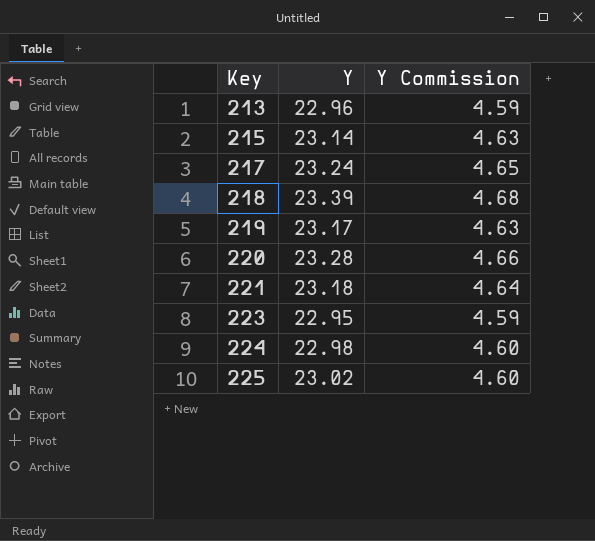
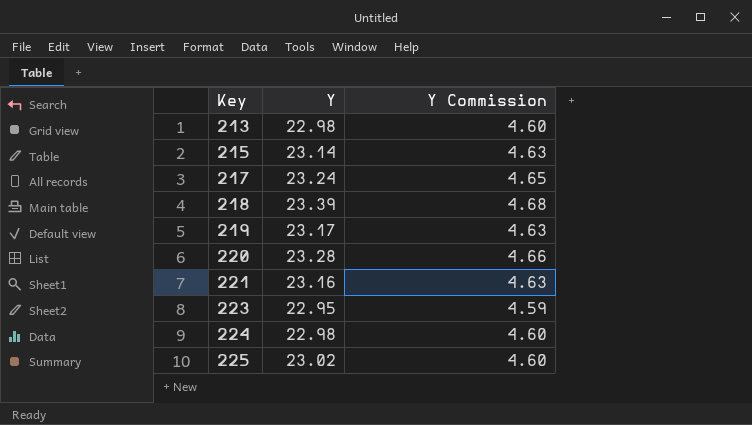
213 | Y: 22.96 -> 22.98
213 | Y Commission: 4.59 -> 4.60
221 | Y: 23.18 -> 23.16
221 | Y Commission: 4.64 -> 4.63

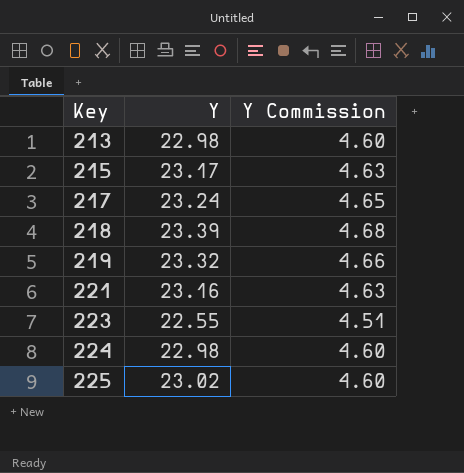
row 220: 23.28 | 4.66 -> none
215 | Y: 23.14 -> 23.17
219 | Y: 23.17 -> 23.32
219 | Y Commission: 4.63 -> 4.66
223 | Y: 22.95 -> 22.55
223 | Y Commission: 4.59 -> 4.51

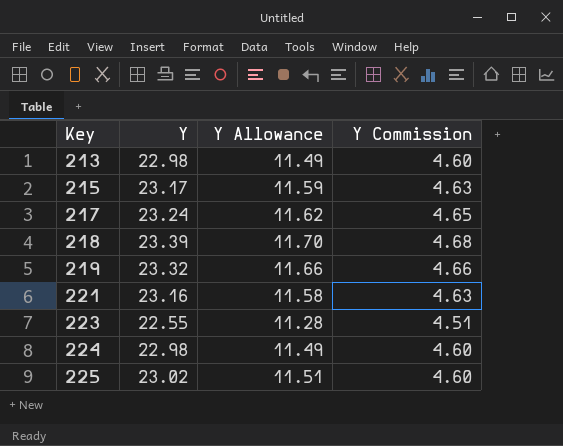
column Y Allowance | formula: none -> [Y] * 0.5

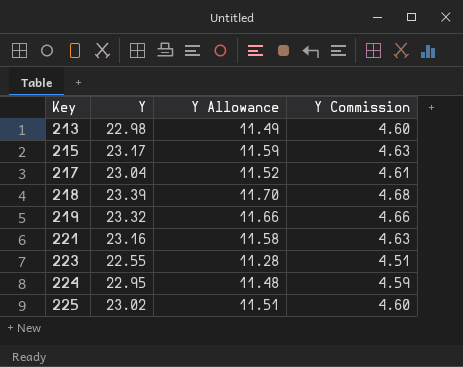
217 | Y: 23.24 -> 23.04
217 | Y Allowance: 11.62 -> 11.52
217 | Y Commission: 4.65 -> 4.61
224 | Y: 22.98 -> 22.95
224 | Y Allowance: 11.49 -> 11.48
224 | Y Commission: 4.60 -> 4.59

